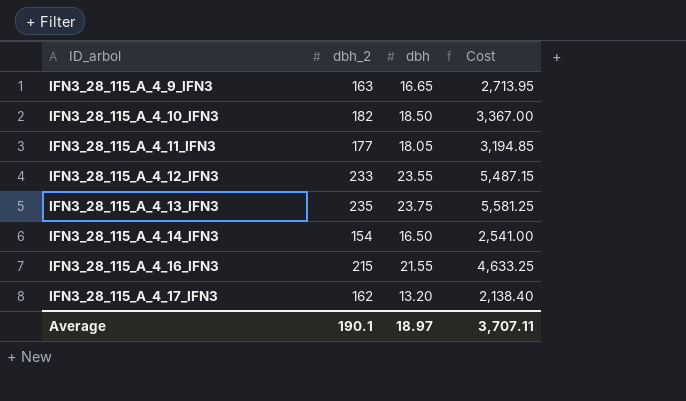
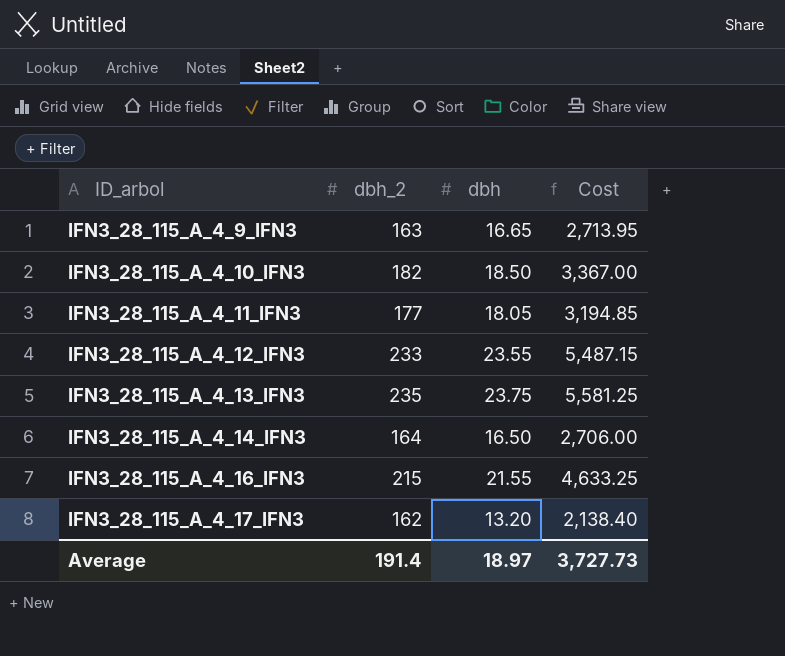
IFN3_28_115_A_4_14_IFN3 | dbh_2: 154 -> 164
IFN3_28_115_A_4_14_IFN3 | Cost: 2,541.00 -> 2,706.00
Average | dbh_2: 190.1 -> 191.4
Average | Cost: 3,707.11 -> 3,727.73

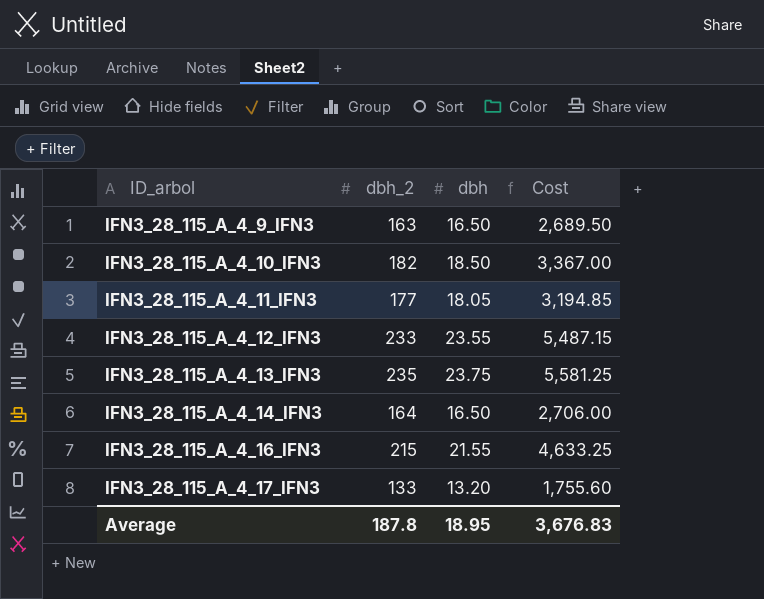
IFN3_28_115_A_4_9_IFN3 | dbh: 16.65 -> 16.50
IFN3_28_115_A_4_9_IFN3 | Cost: 2,713.95 -> 2,689.50
IFN3_28_115_A_4_17_IFN3 | dbh_2: 162 -> 133
IFN3_28_115_A_4_17_IFN3 | Cost: 2,138.40 -> 1,755.60
Average | dbh_2: 191.4 -> 187.8
Average | dbh: 18.97 -> 18.95
Average | Cost: 3,727.73 -> 3,676.83

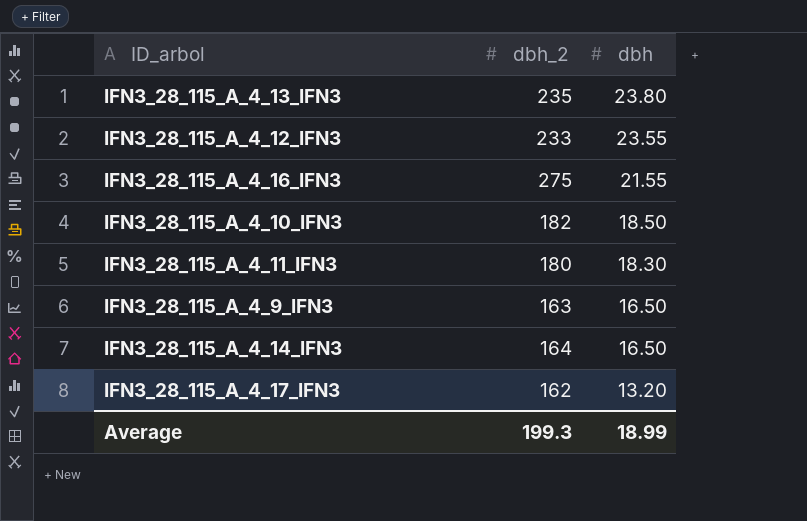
row order: ID_arbol ascending -> dbh descending
column Cost | formula: [dbh_2] * [dbh] -> none
IFN3_28_115_A_4_13_IFN3 | dbh: 23.75 -> 23.80
IFN3_28_115_A_4_16_IFN3 | dbh_2: 215 -> 275
IFN3_28_115_A_4_11_IFN3 | dbh_2: 177 -> 180
IFN3_28_115_A_4_11_IFN3 | dbh: 18.05 -> 18.30
IFN3_28_115_A_4_17_IFN3 | dbh_2: 133 -> 162
Average | dbh_2: 187.8 -> 199.3
Average | dbh: 18.95 -> 18.99

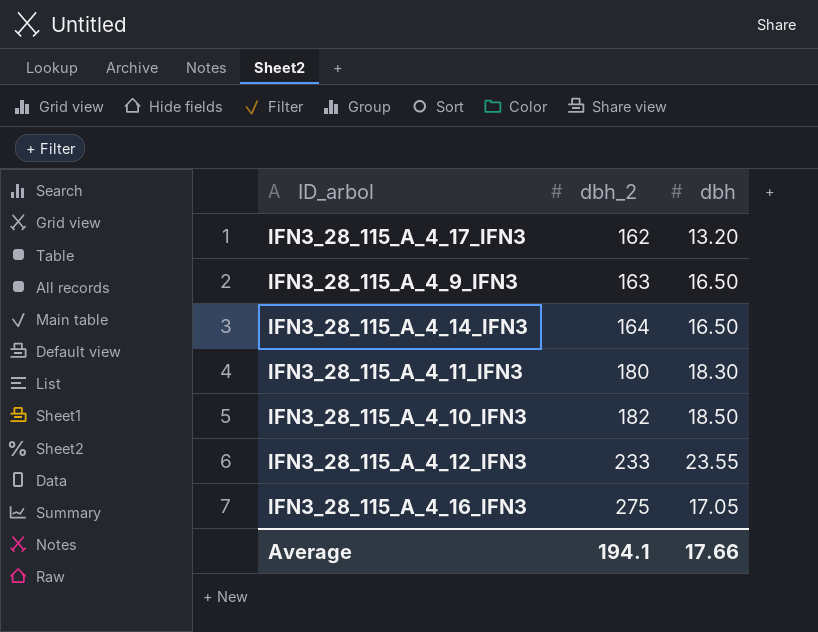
row order: dbh descending -> dbh_2 ascending
row IFN3_28_115_A_4_13_IFN3: 235 | 23.80 -> none
IFN3_28_115_A_4_16_IFN3 | dbh: 21.55 -> 17.05
Average | dbh_2: 199.3 -> 194.1
Average | dbh: 18.99 -> 17.66

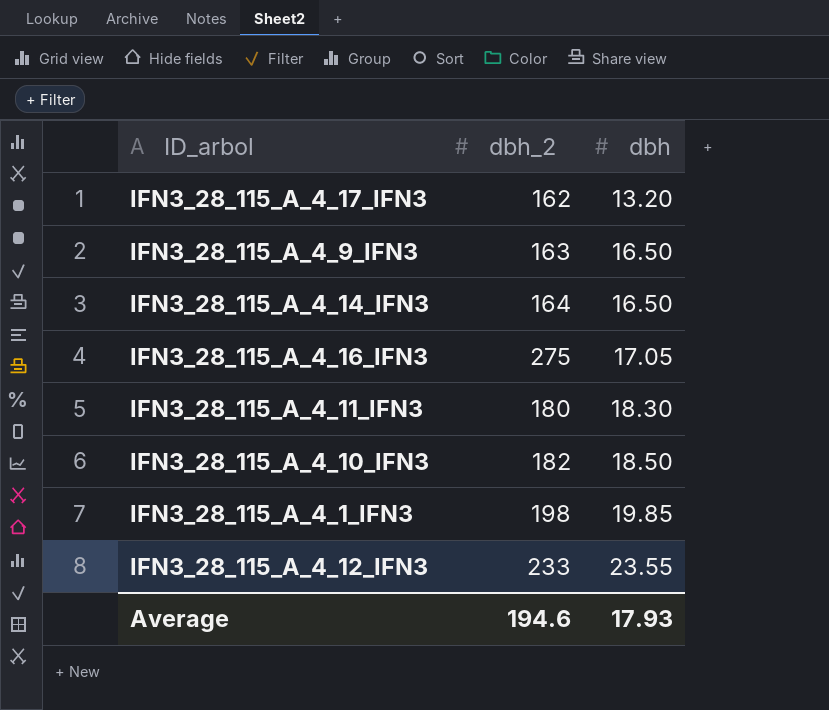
row order: dbh_2 ascending -> dbh ascending
row IFN3_28_115_A_4_1_IFN3: none -> 198 | 19.85
Average | dbh_2: 194.1 -> 194.6
Average | dbh: 17.66 -> 17.93

